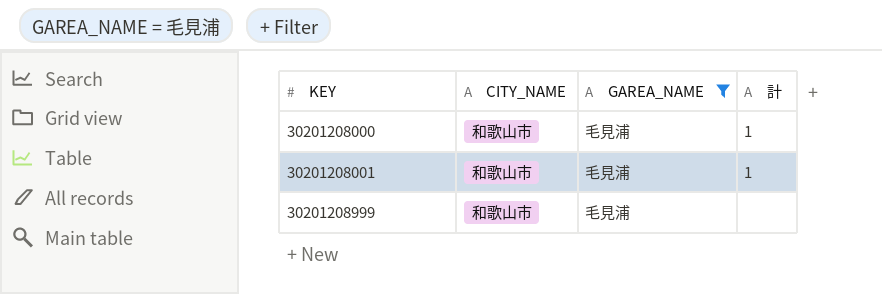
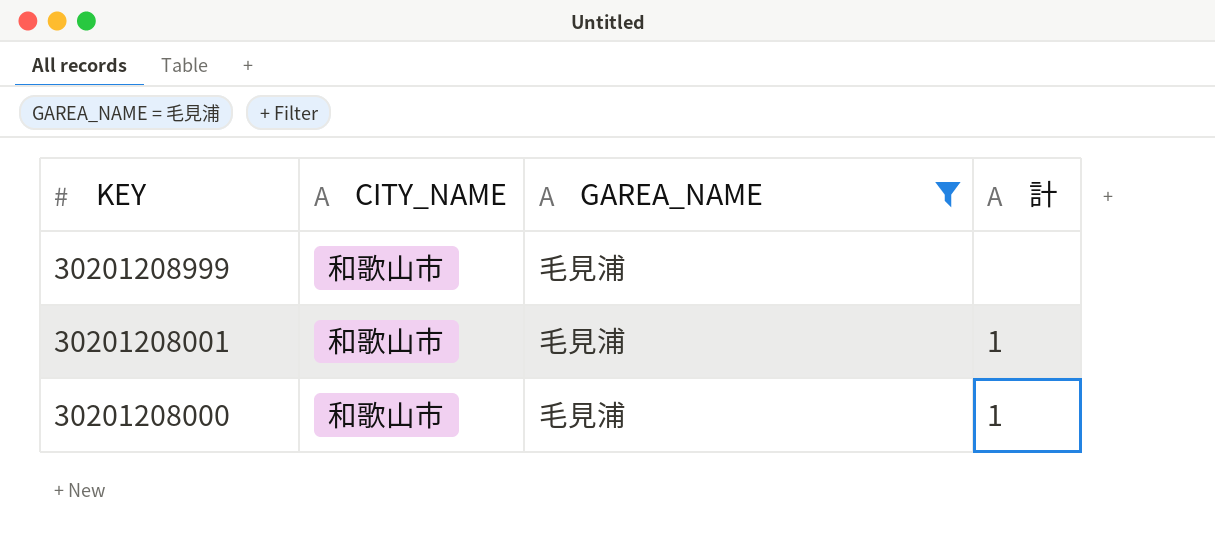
row order: KEY ascending -> KEY descending

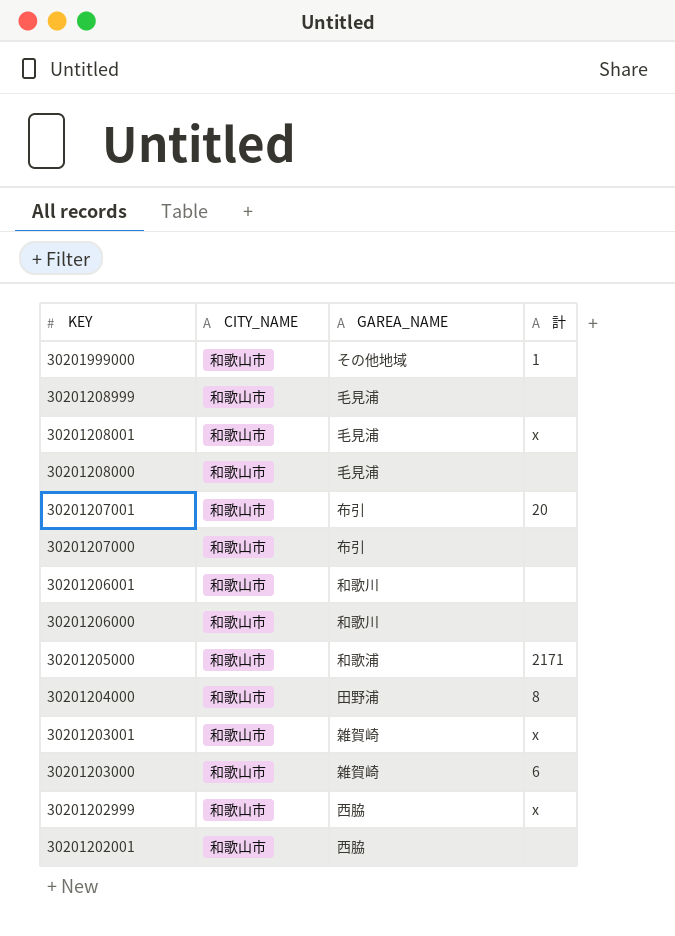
filter: GAREA_NAME = 毛見浦 -> none
30201208001 | 計: 1 -> x
30201208000 | 計: 1 -> none

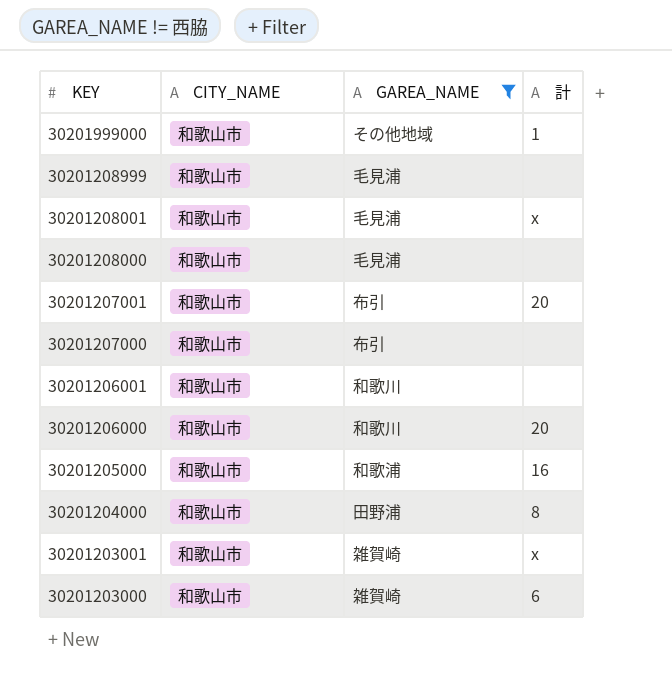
filter: none -> GAREA_NAME != 西脇
30201206000 | 計: none -> 20
30201205000 | 計: 2171 -> 16

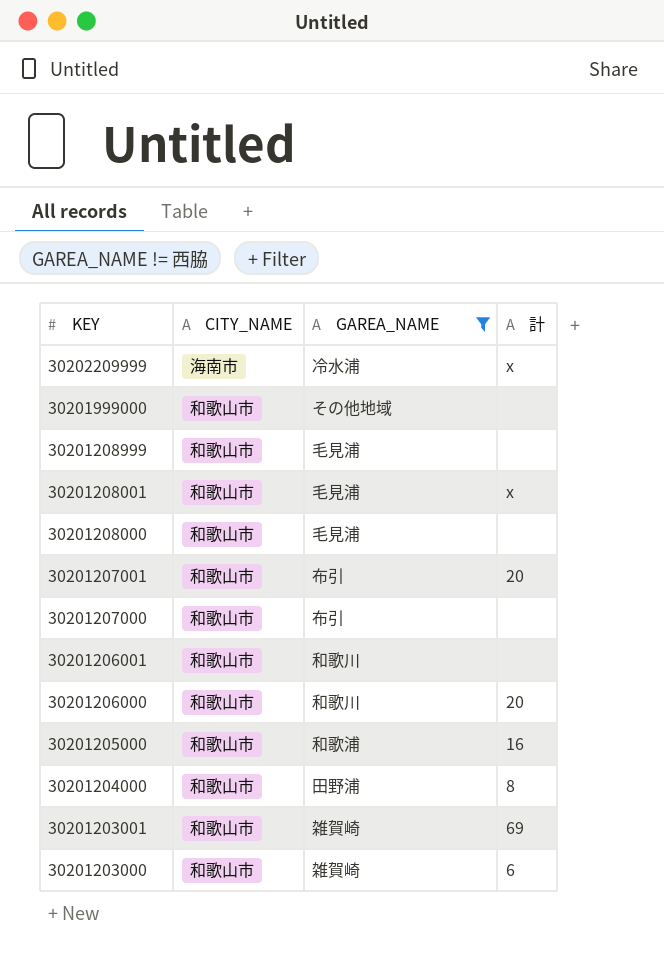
row 30202209999: none -> 海南市 | 冷水浦 | x
30201999000 | 計: 1 -> none
30201203001 | 計: x -> 69

